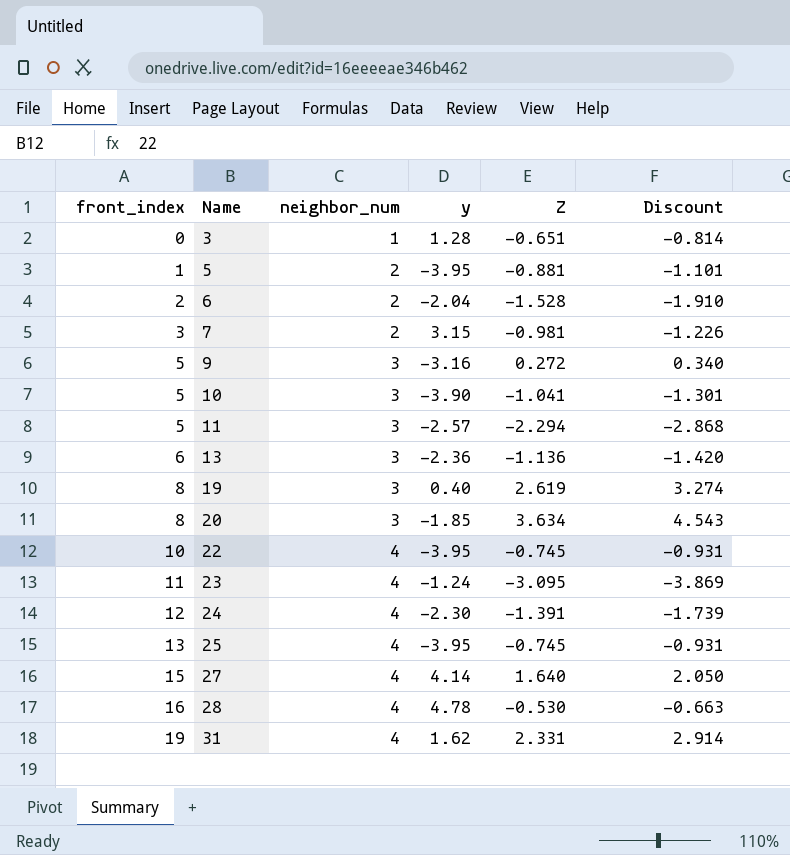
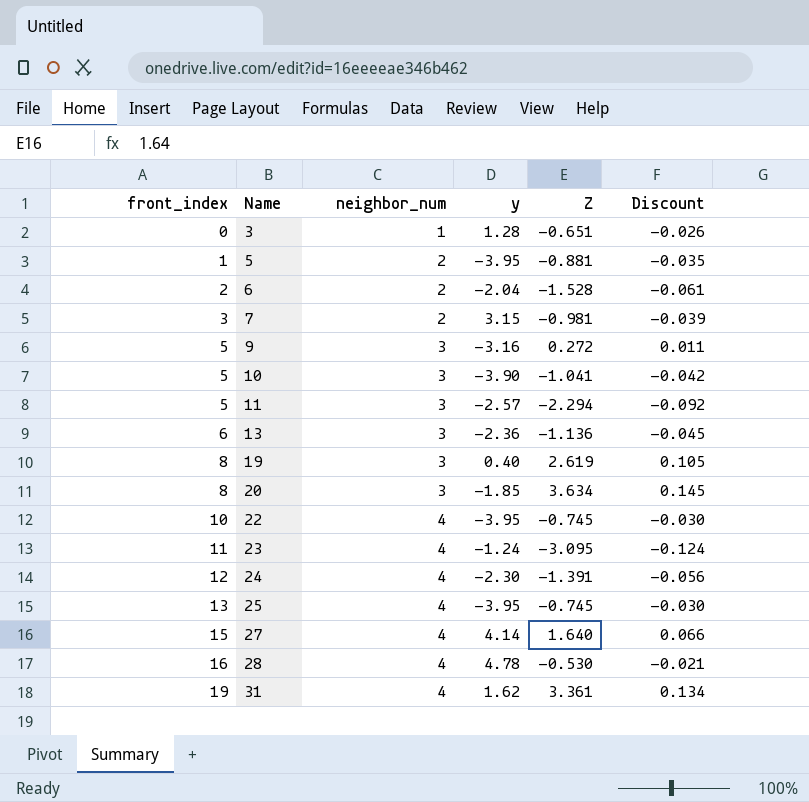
column Discount | formula: [Z] * 1.25 -> [Z] * 0.04
31 | Z: 2.331 -> 3.361

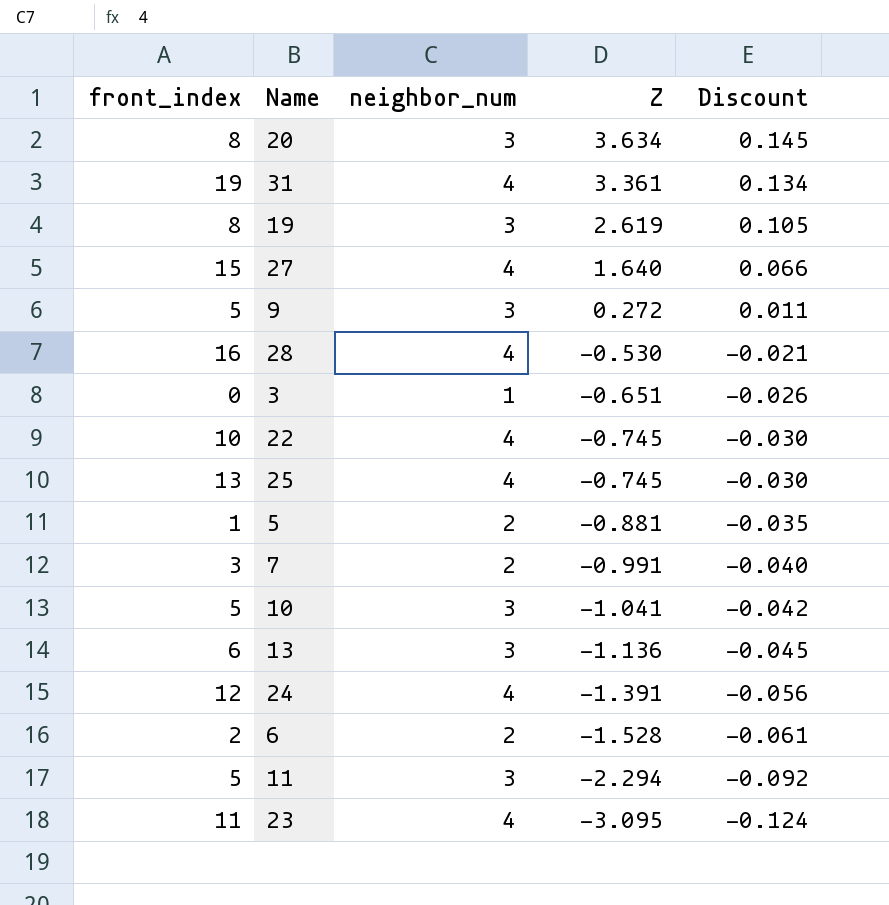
row order: front_index ascending -> Z descending
column y | position: 4 -> none
7 | Z: -0.981 -> -0.991
7 | Discount: -0.039 -> -0.040

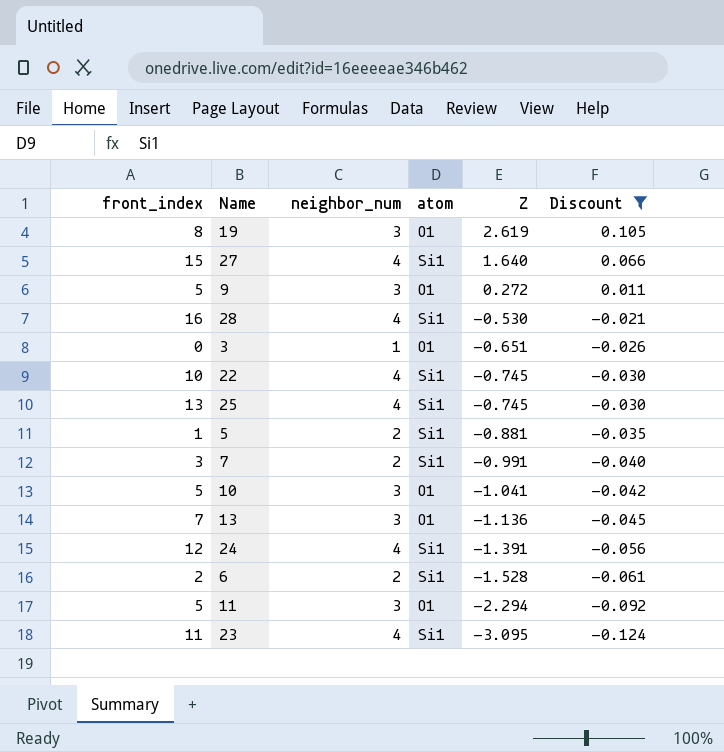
filter: none -> Discount <= 0.105
column atom | position: none -> 4
13 | front_index: 6 -> 7

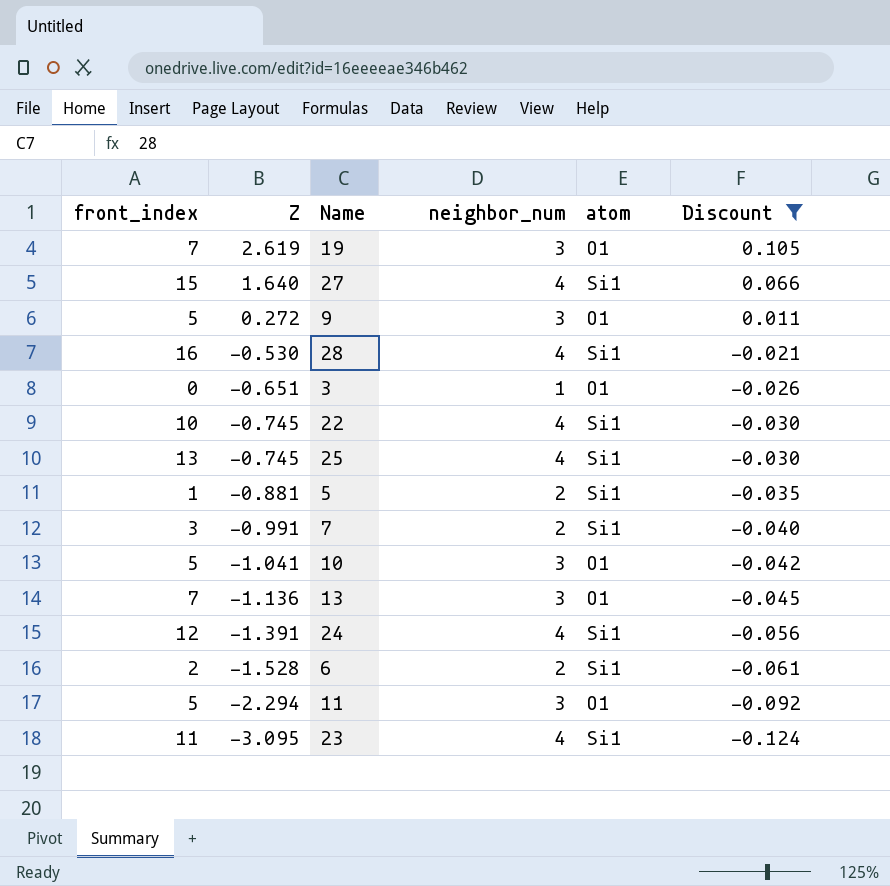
column Z | position: 5 -> 2
19 | front_index: 8 -> 7

